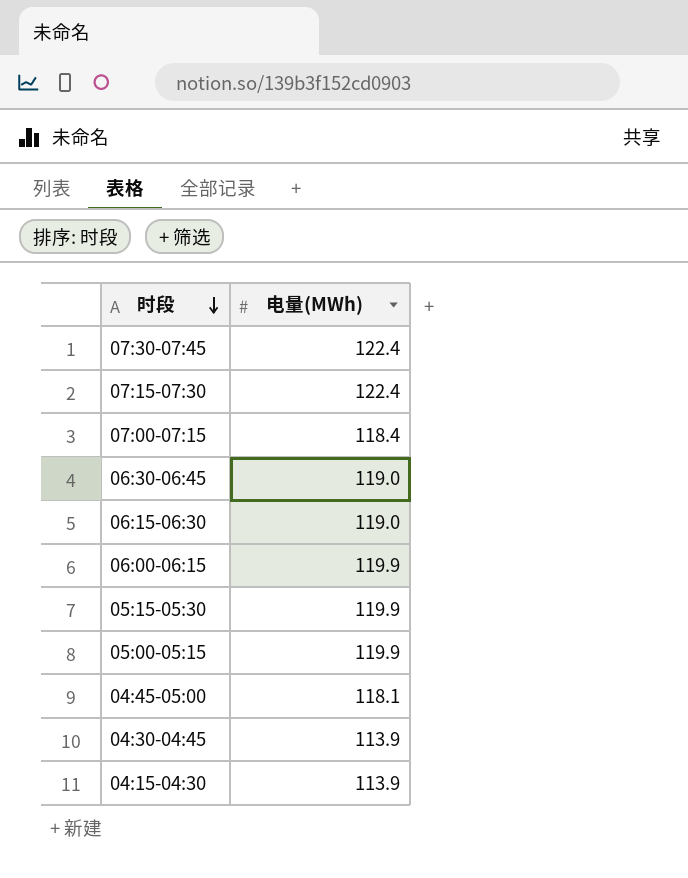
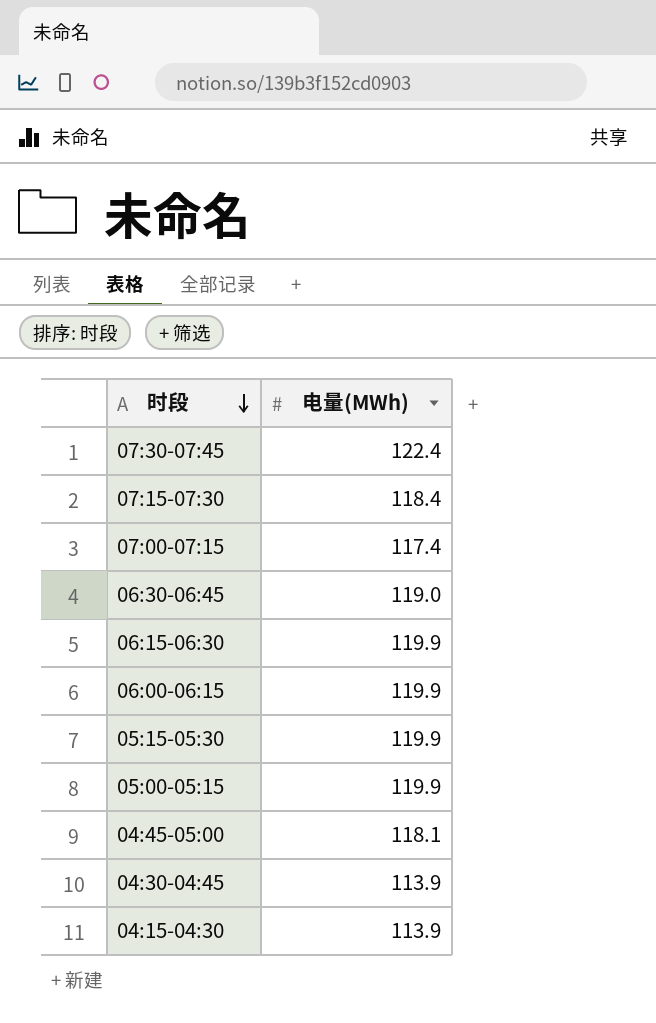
07:15-07:30 | 电量(MWh): 122.4 -> 118.4
07:00-07:15 | 电量(MWh): 118.4 -> 117.4
06:15-06:30 | 电量(MWh): 119.0 -> 119.9

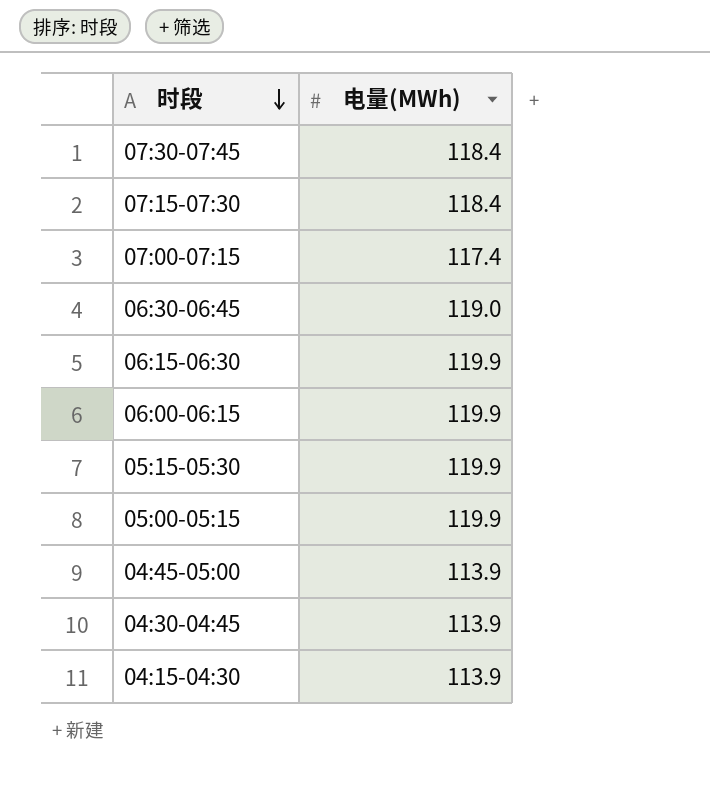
07:30-07:45 | 电量(MWh): 122.4 -> 118.4
04:45-05:00 | 电量(MWh): 118.1 -> 113.9

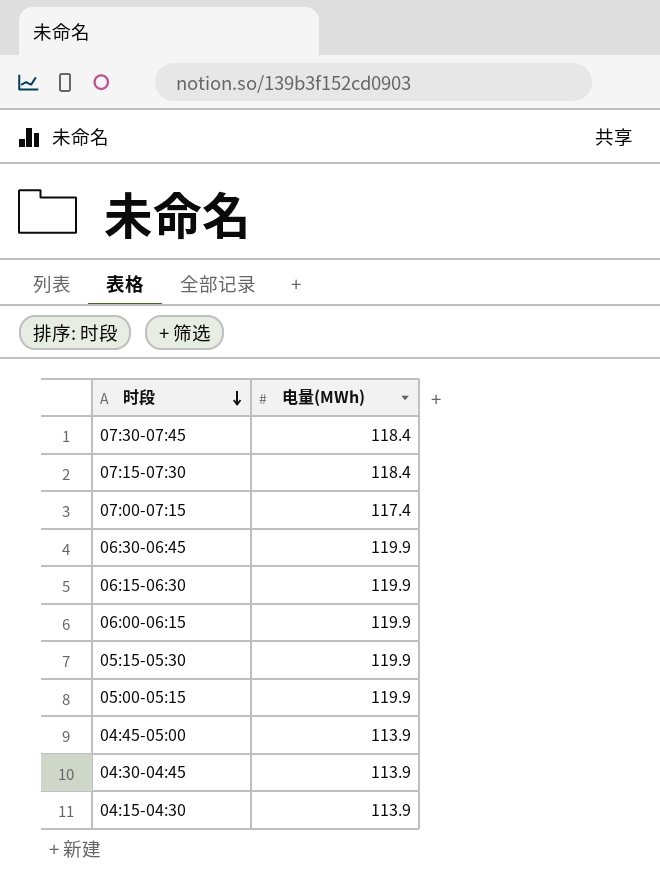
06:30-06:45 | 电量(MWh): 119.0 -> 119.9

